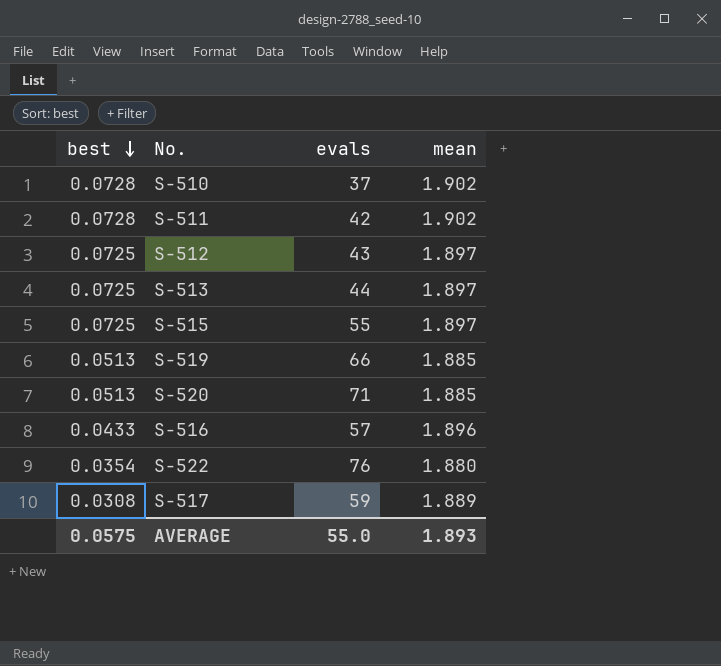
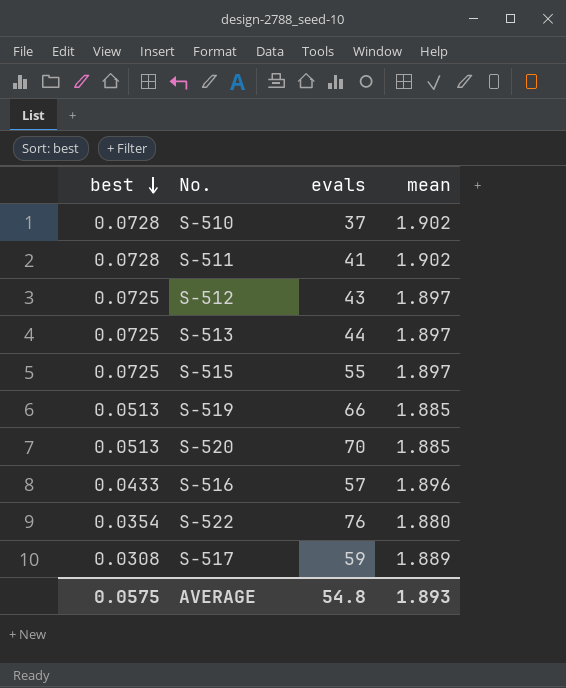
S-511 | evals: 42 -> 41
S-520 | evals: 71 -> 70
AVERAGE | evals: 55.0 -> 54.8

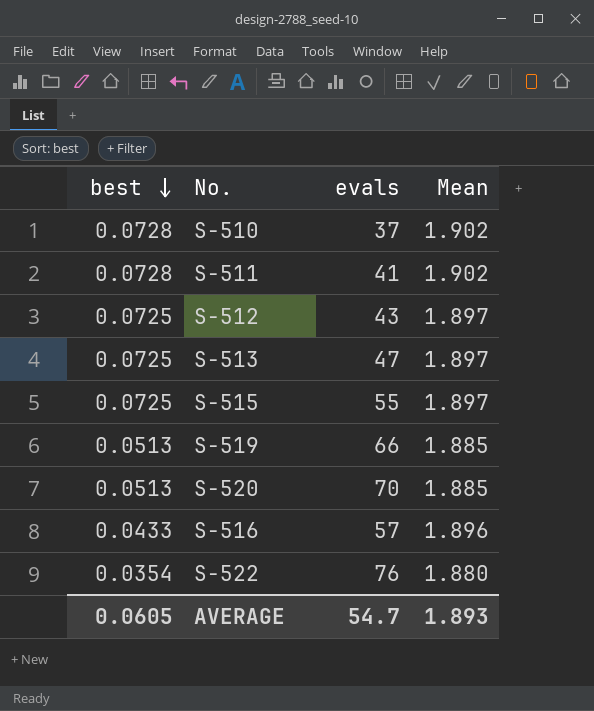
column name: mean -> Mean
row S-517: 0.0308 | 59 | 1.889 -> none
S-513 | evals: 44 -> 47
AVERAGE | best: 0.0575 -> 0.0605
AVERAGE | evals: 54.8 -> 54.7

